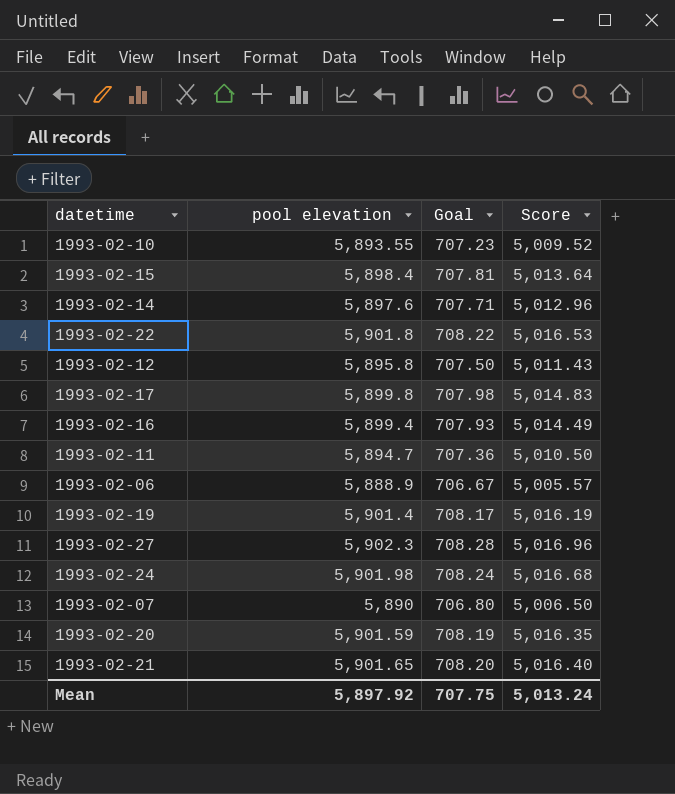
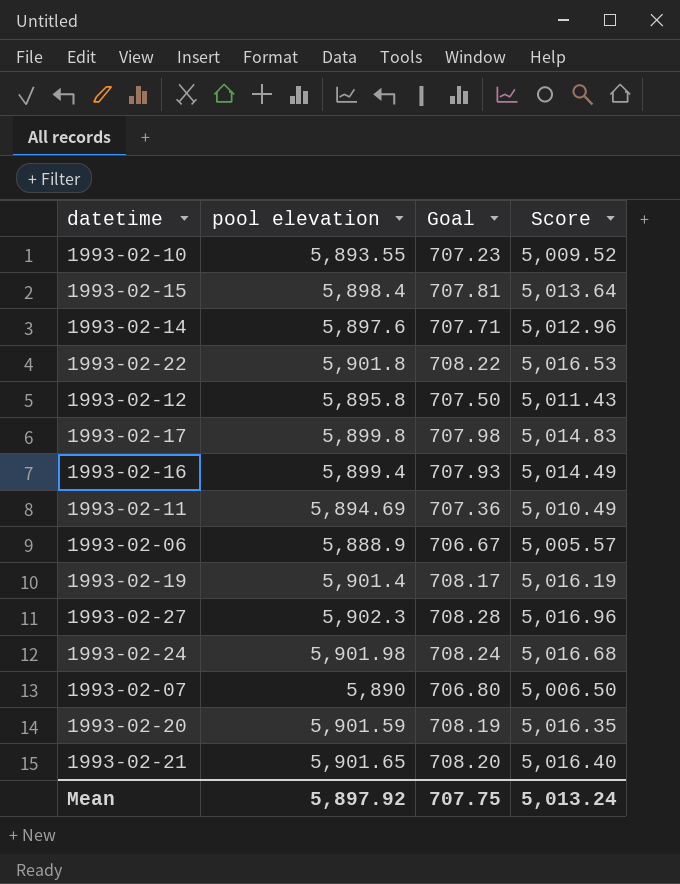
1993-02-11 | pool elevation: 5,894.7 -> 5,894.69
1993-02-11 | Score: 5,010.50 -> 5,010.49

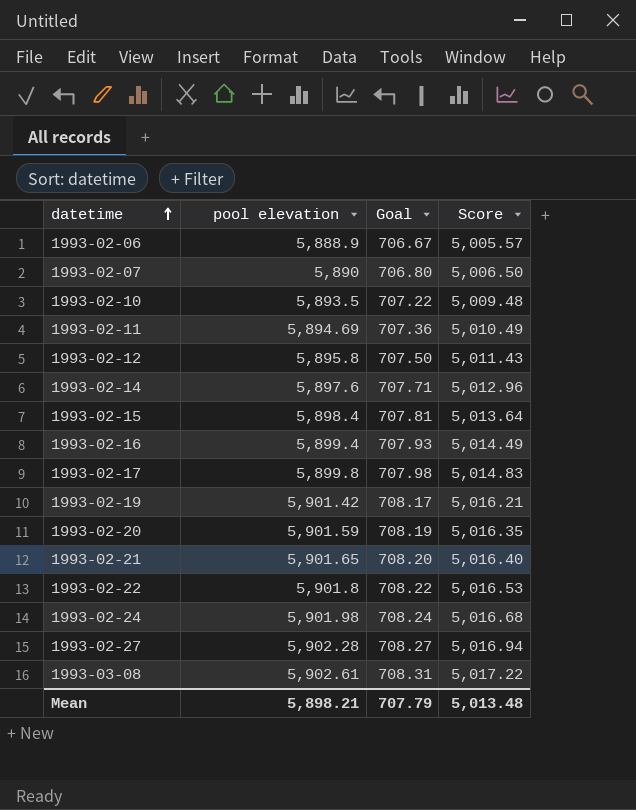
row order: none -> datetime ascending
1993-02-10 | pool elevation: 5,893.55 -> 5,893.5
1993-02-10 | Goal: 707.23 -> 707.22
1993-02-10 | Score: 5,009.52 -> 5,009.48
1993-02-19 | pool elevation: 5,901.4 -> 5,901.42
1993-02-19 | Score: 5,016.19 -> 5,016.21
1993-02-27 | pool elevation: 5,902.3 -> 5,902.28
1993-02-27 | Goal: 708.28 -> 708.27
1993-02-27 | Score: 5,016.96 -> 5,016.94
row 1993-03-08: none -> 5,902.61 | 708.31 | 5,017.22
Mean | pool elevation: 5,897.92 -> 5,898.21
Mean | Goal: 707.75 -> 707.79
Mean | Score: 5,013.24 -> 5,013.48

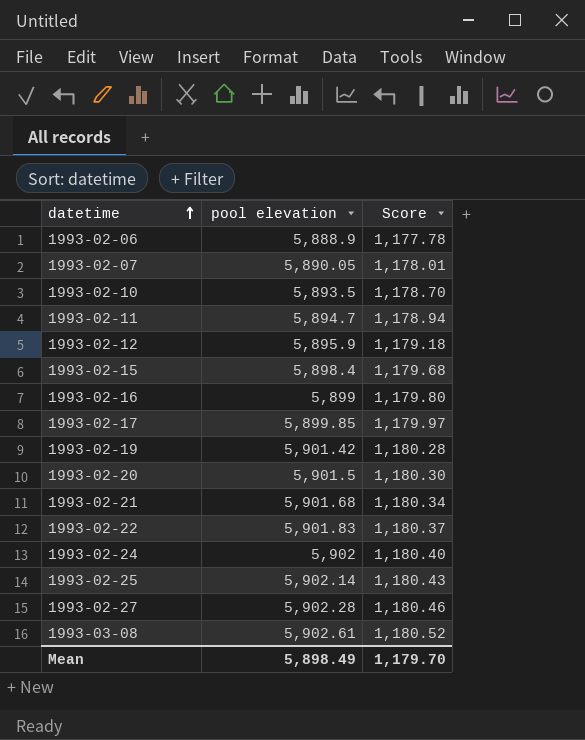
column Goal | formula: [pool elevation] * 0.12 -> none
column Score | formula: [pool elevation] * 0.85 -> [pool elevation] * 0.2
row 1993-02-14: 5,897.6 | 707.71 | 5,012.96 -> none
1993-02-07 | pool elevation: 5,890 -> 5,890.05
1993-02-11 | pool elevation: 5,894.69 -> 5,894.7
1993-02-12 | pool elevation: 5,895.8 -> 5,895.9
1993-02-16 | pool elevation: 5,899.4 -> 5,899
1993-02-17 | pool elevation: 5,899.8 -> 5,899.85
1993-02-20 | pool elevation: 5,901.59 -> 5,901.5
1993-02-21 | pool elevation: 5,901.65 -> 5,901.68
1993-02-22 | pool elevation: 5,901.8 -> 5,901.83
1993-02-24 | pool elevation: 5,901.98 -> 5,902
row 1993-02-25: none -> 5,902.14 | 1,180.43
Mean | pool elevation: 5,898.21 -> 5,898.49
Mean | Score: 5,013.48 -> 1,179.70

